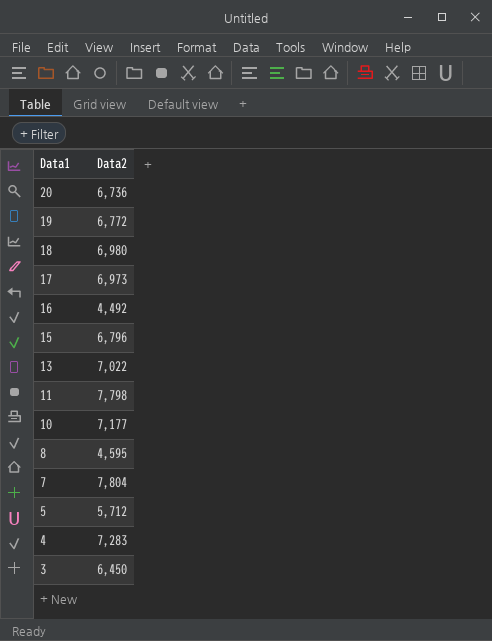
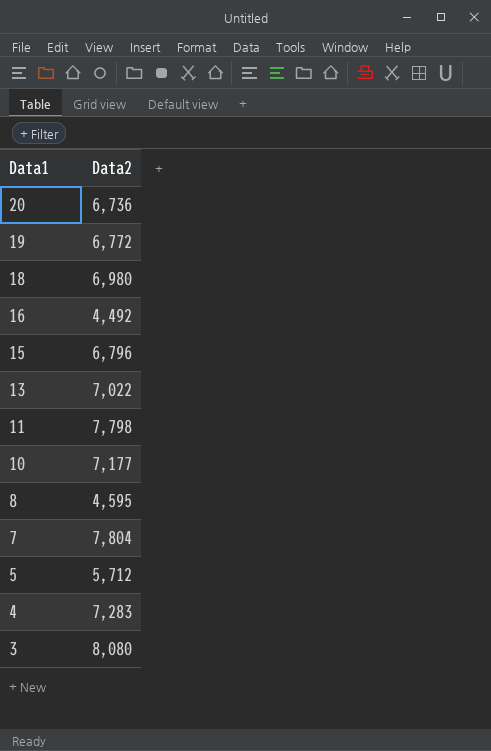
row 17: 6,973 -> none
3 | Data2: 6,450 -> 8,080

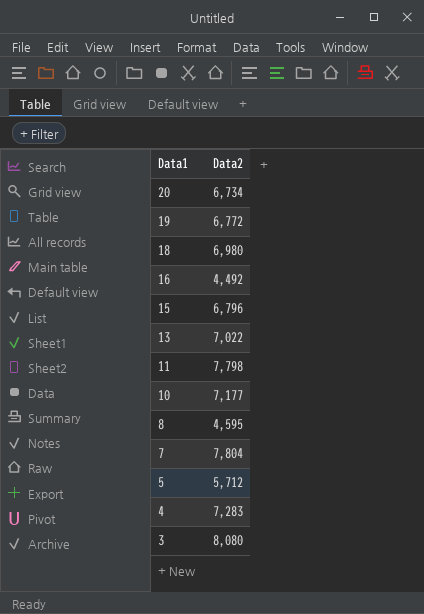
20 | Data2: 6,736 -> 6,734

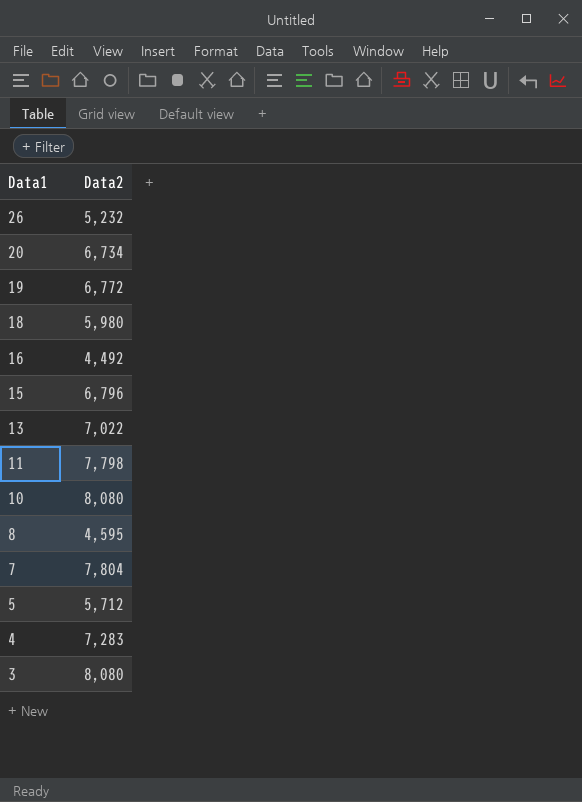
row 26: none -> 5,232
18 | Data2: 6,980 -> 5,980
10 | Data2: 7,177 -> 8,080

